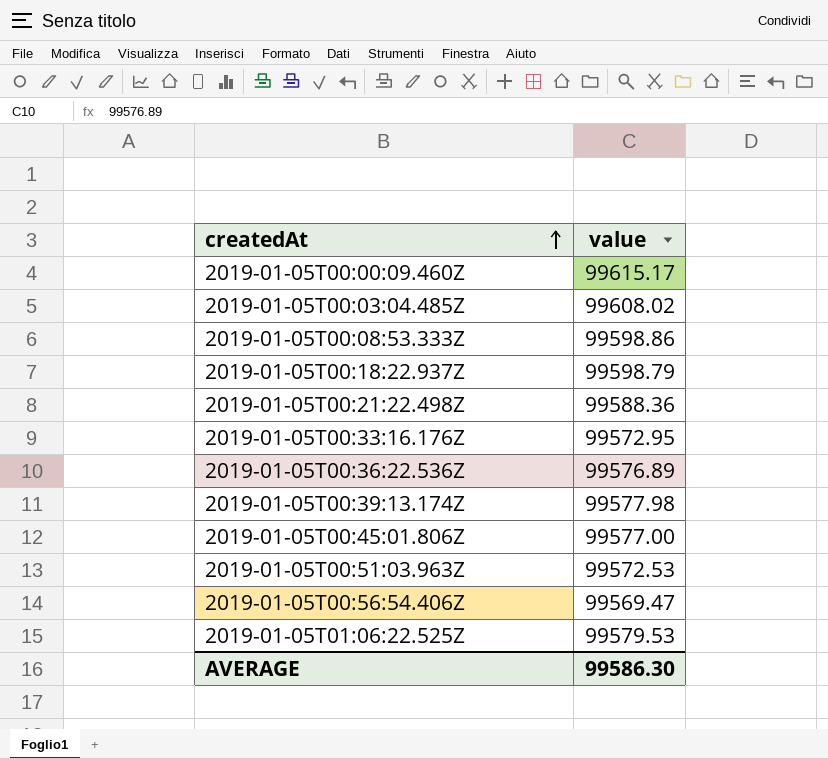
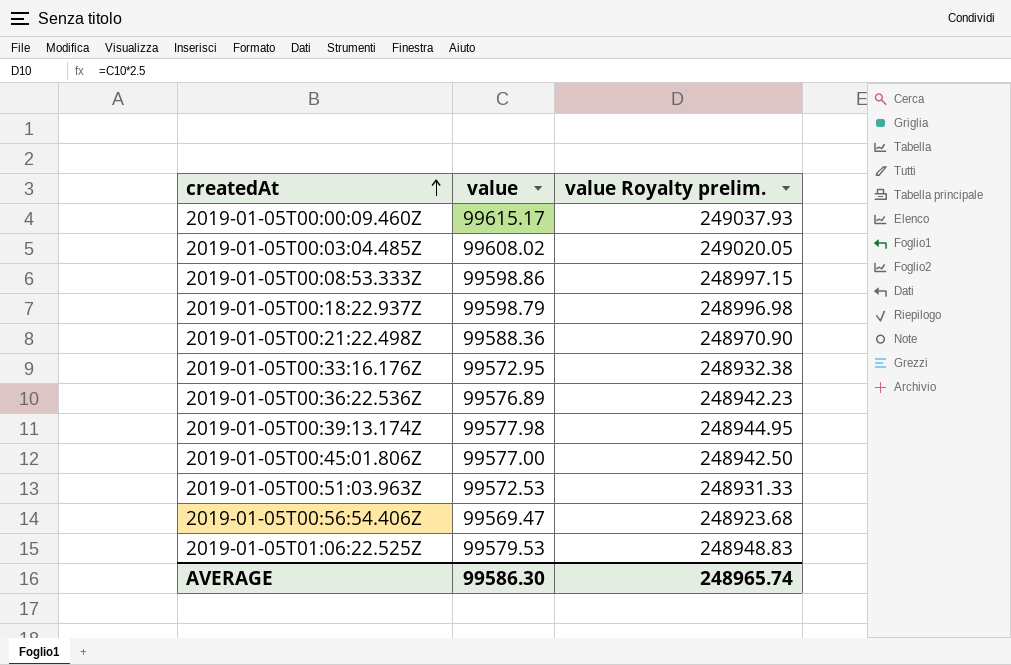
column value Royalty prelim. | formula: none -> [value] * 2.5

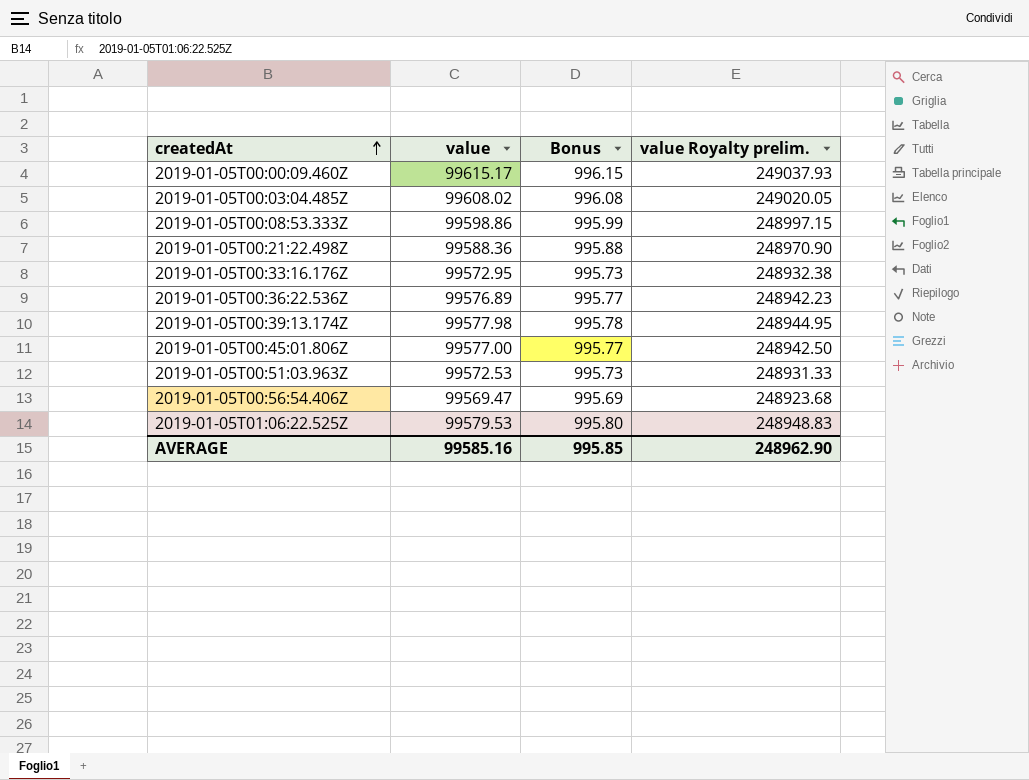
column Bonus | formula: none -> [value] * 0.01
row 2019-01-05T00:18:22.937Z: 99598.79 | 248996.98 -> none
AVERAGE | value: 99586.30 -> 99585.16
AVERAGE | value Royalty prelim.: 248965.74 -> 248962.90

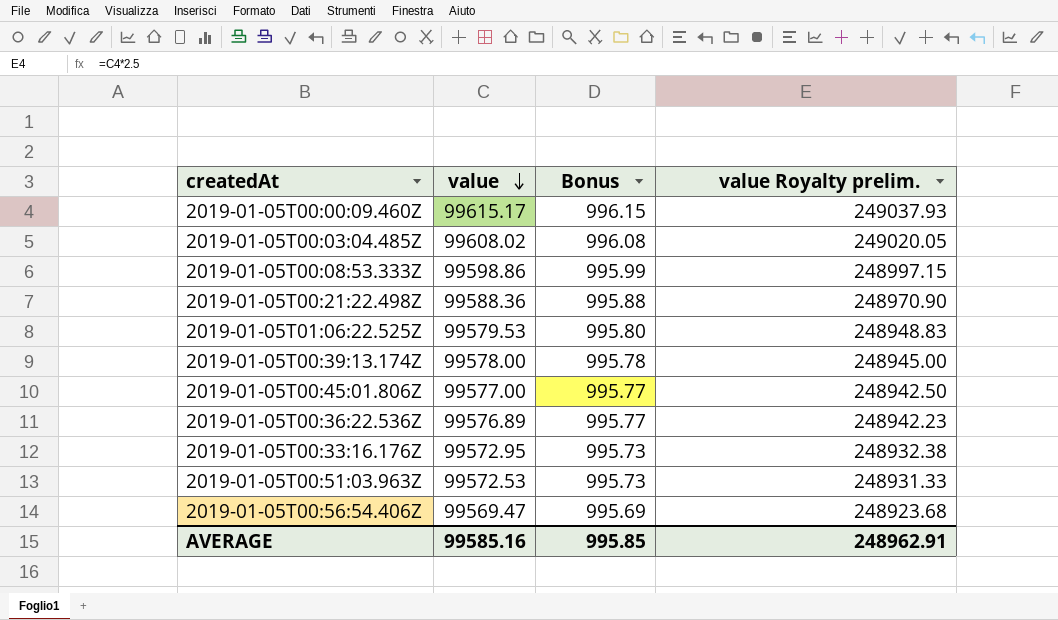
row order: createdAt ascending -> value descending
2019-01-05T00:39:13.174Z | value: 99577.98 -> 99578.00
2019-01-05T00:39:13.174Z | value Royalty prelim.: 248944.95 -> 248945.00
AVERAGE | value Royalty prelim.: 248962.90 -> 248962.91

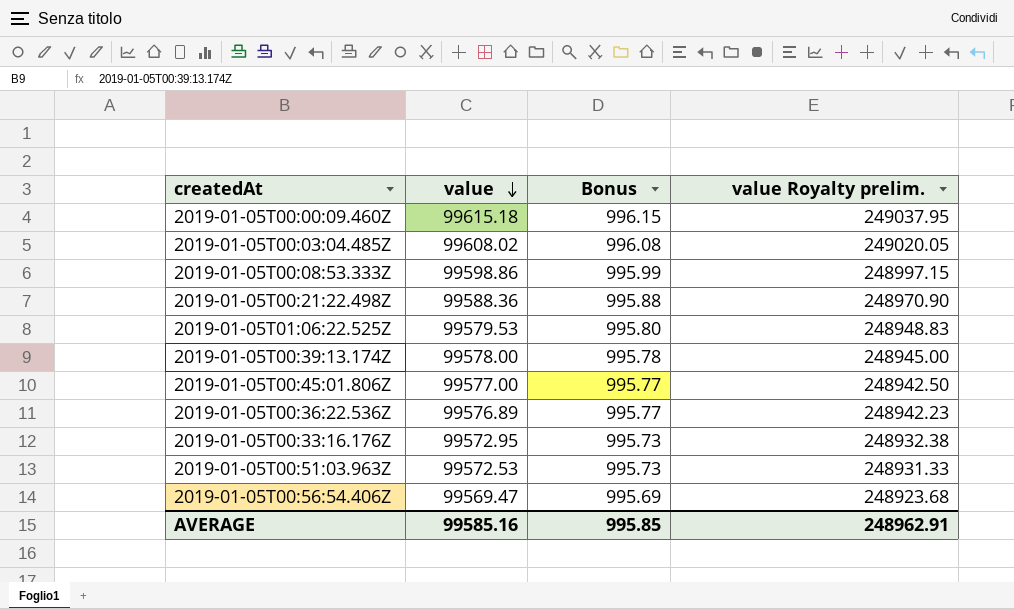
2019-01-05T00:00:09.460Z | value: 99615.17 -> 99615.18
2019-01-05T00:00:09.460Z | value Royalty prelim.: 249037.93 -> 249037.95

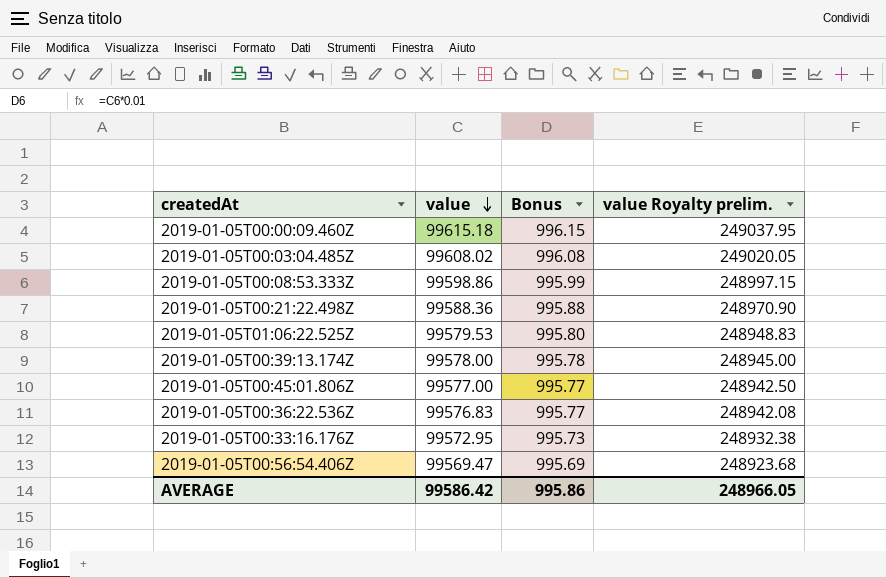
row 2019-01-05T00:51:03.963Z: 99572.53 | 995.73 | 248931.33 -> none
2019-01-05T00:36:22.536Z | value: 99576.89 -> 99576.83
2019-01-05T00:36:22.536Z | value Royalty prelim.: 248942.23 -> 248942.08
AVERAGE | value: 99585.16 -> 99586.42
AVERAGE | Bonus: 995.85 -> 995.86
AVERAGE | value Royalty prelim.: 248962.91 -> 248966.05

